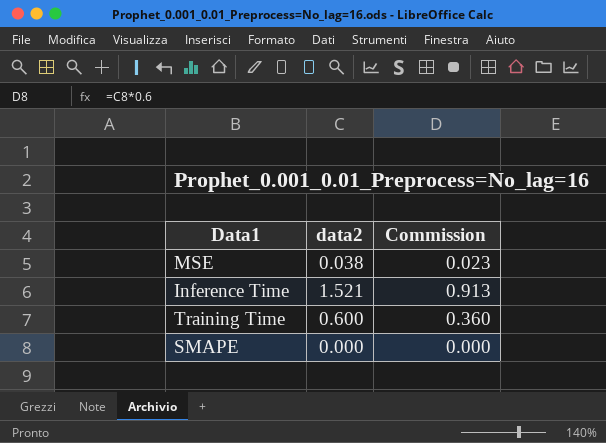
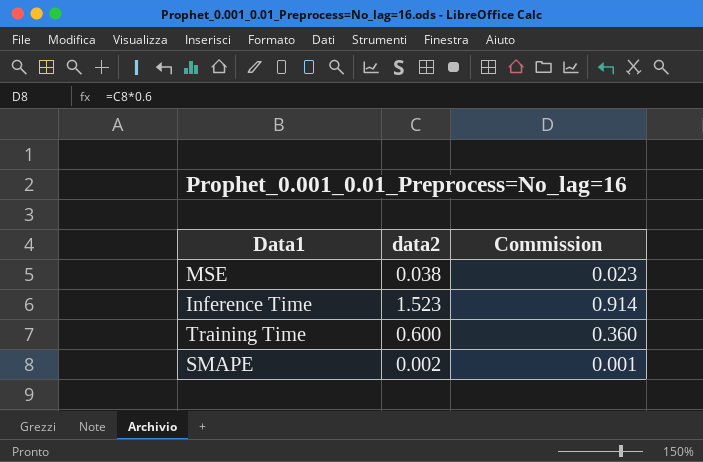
Inference Time | data2: 1.521 -> 1.523
Inference Time | Commission: 0.913 -> 0.914
SMAPE | data2: 0.000 -> 0.002
SMAPE | Commission: 0.000 -> 0.001

